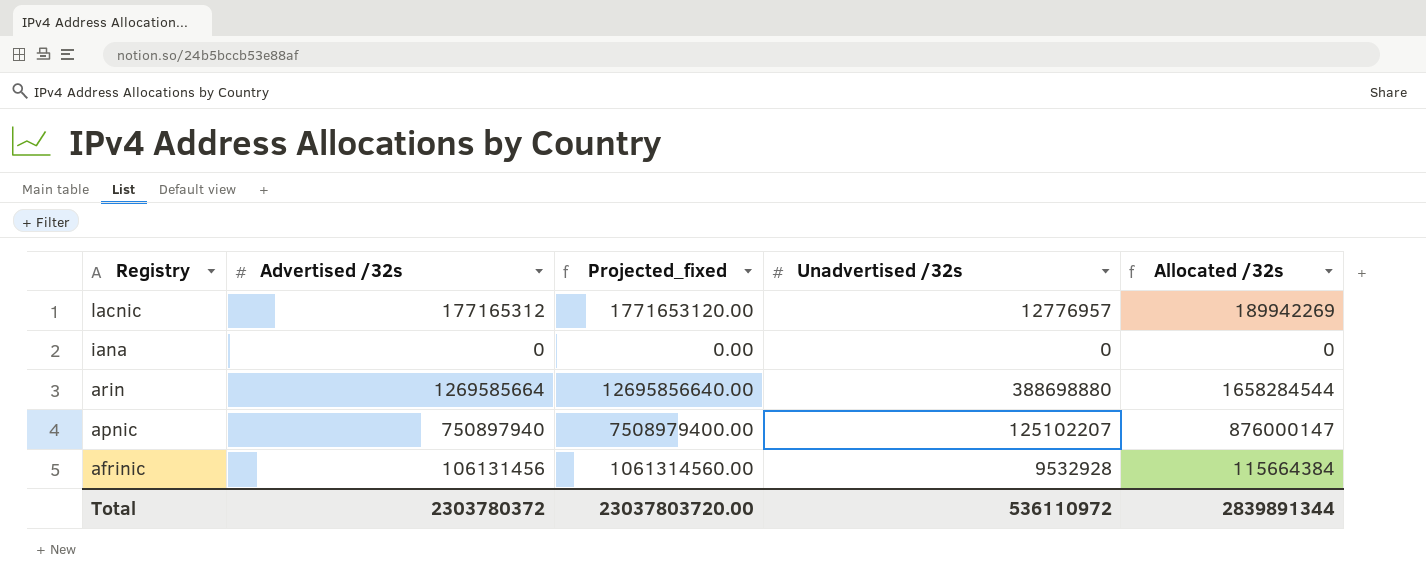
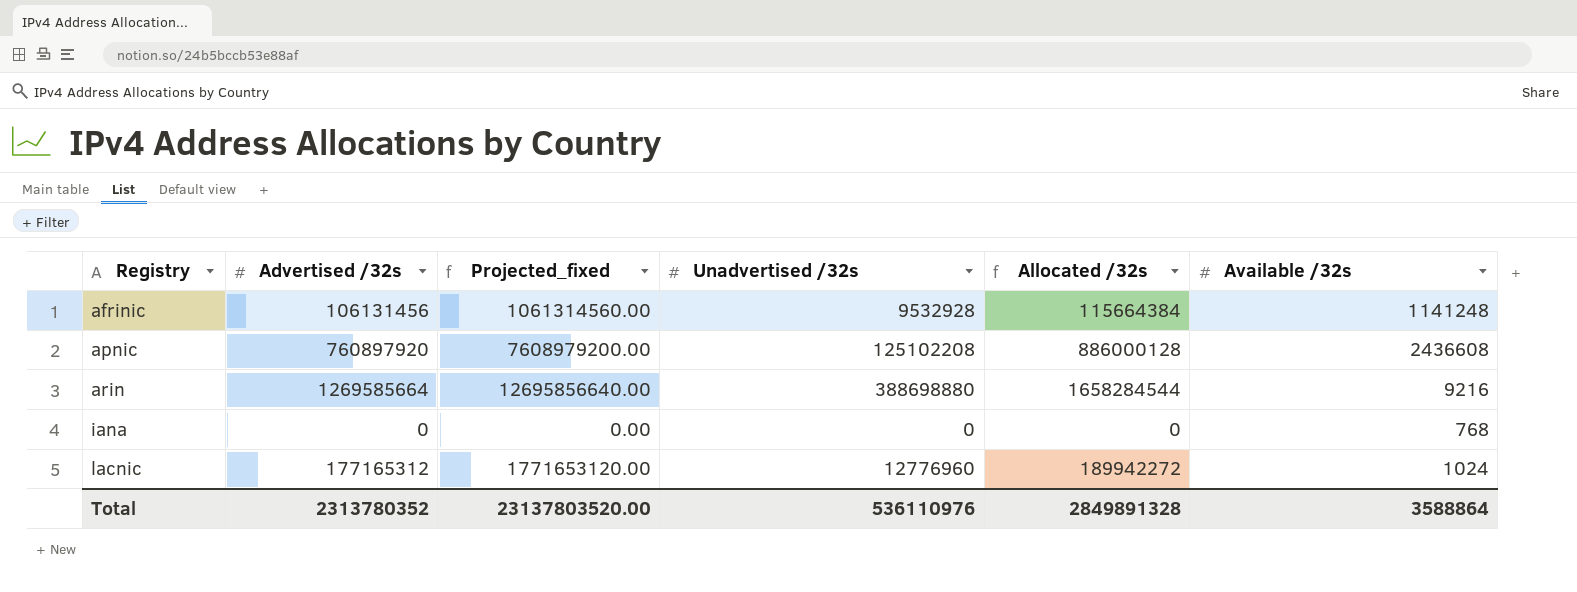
row order: Registry descending -> Registry ascending
column Available /32s | position: none -> 6
apnic | Advertised /32s: 750897940 -> 760897920
apnic | Projected_fixed: 7508979400.00 -> 7608979200.00
apnic | Unadvertised /32s: 125102207 -> 125102208
apnic | Allocated /32s: 876000147 -> 886000128
lacnic | Unadvertised /32s: 12776957 -> 12776960
lacnic | Allocated /32s: 189942269 -> 189942272
Total | Advertised /32s: 2303780372 -> 2313780352
Total | Projected_fixed: 23037803720.00 -> 23137803520.00
Total | Unadvertised /32s: 536110972 -> 536110976
Total | Allocated /32s: 2839891344 -> 2849891328

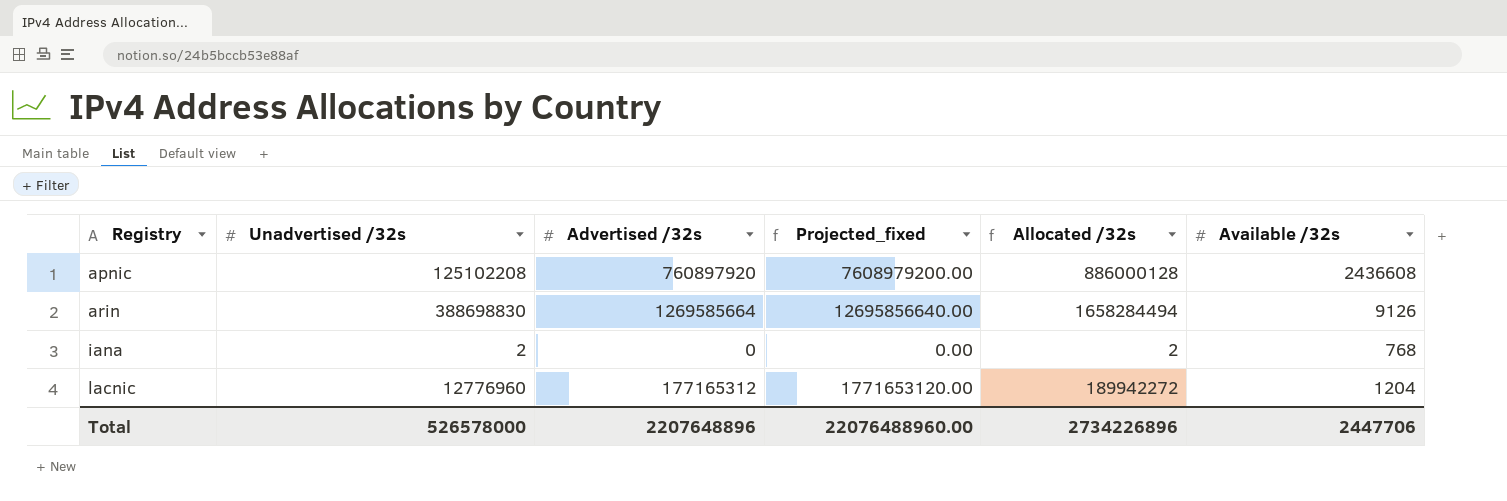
column Unadvertised /32s | position: 4 -> 2
row afrinic: 106131456 | 1061314560.00 | 9532928 | 115664384 | 1141248 -> none
arin | Unadvertised /32s: 388698880 -> 388698830
arin | Allocated /32s: 1658284544 -> 1658284494
arin | Available /32s: 9216 -> 9126
iana | Unadvertised /32s: 0 -> 2
iana | Allocated /32s: 0 -> 2
lacnic | Available /32s: 1024 -> 1204
Total | Unadvertised /32s: 536110976 -> 526578000
Total | Advertised /32s: 2313780352 -> 2207648896
Total | Projected_fixed: 23137803520.00 -> 22076488960.00
Total | Allocated /32s: 2849891328 -> 2734226896
Total | Available /32s: 3588864 -> 2447706

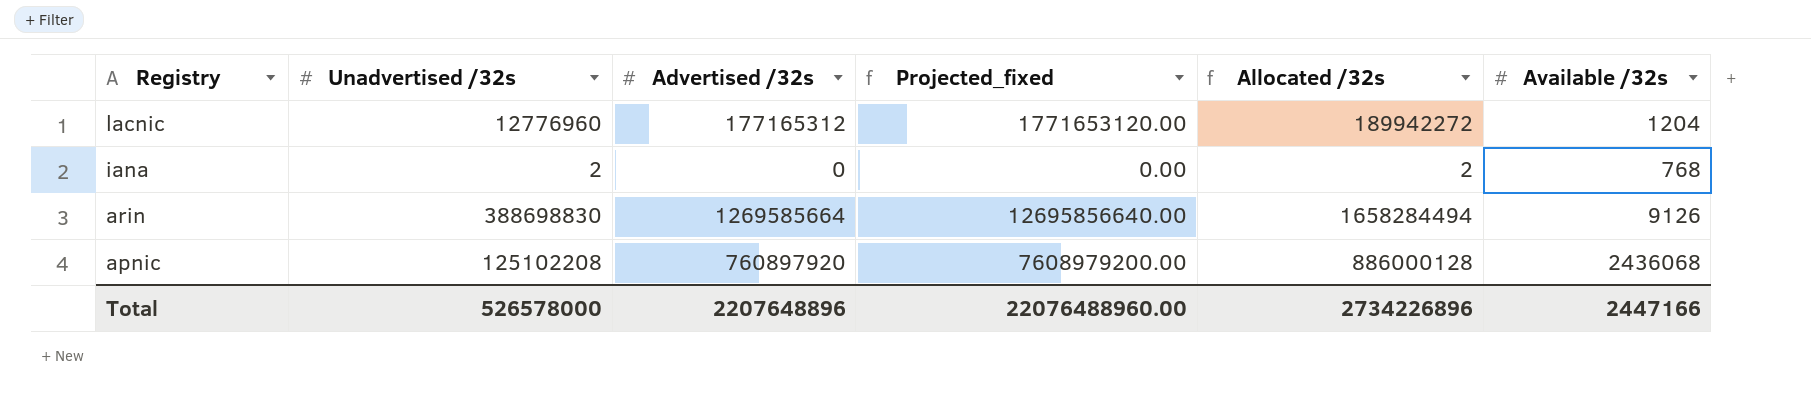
row order: Registry ascending -> Registry descending
apnic | Available /32s: 2436608 -> 2436068
Total | Available /32s: 2447706 -> 2447166

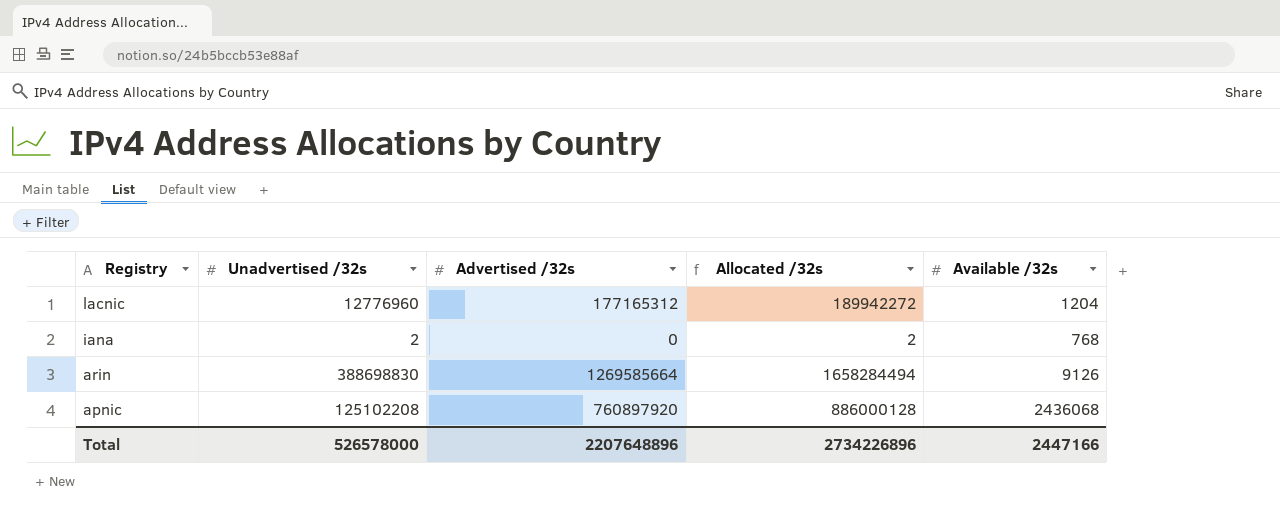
column Projected_fixed | formula: [Advertised /32s] * 10 -> none

